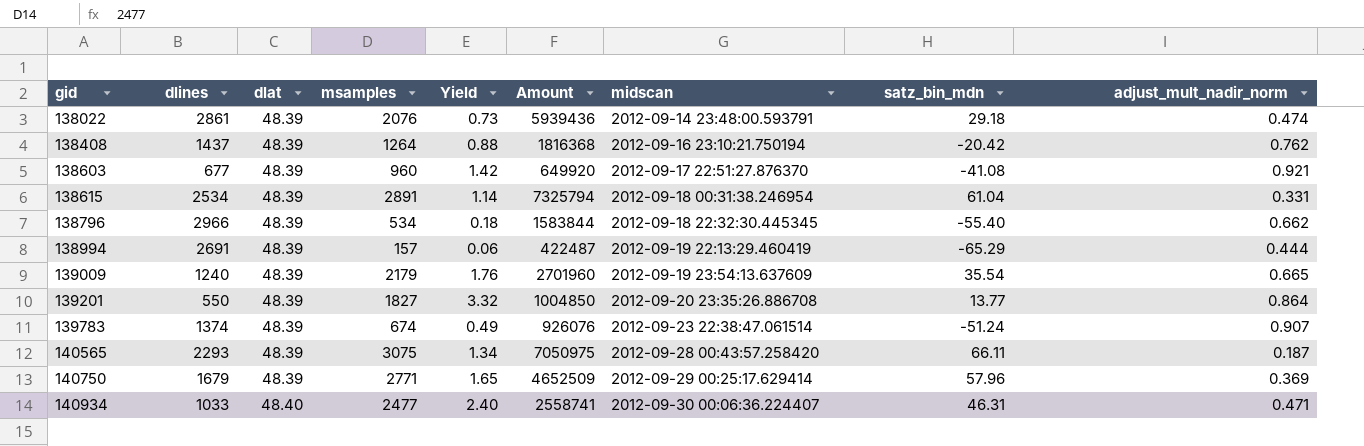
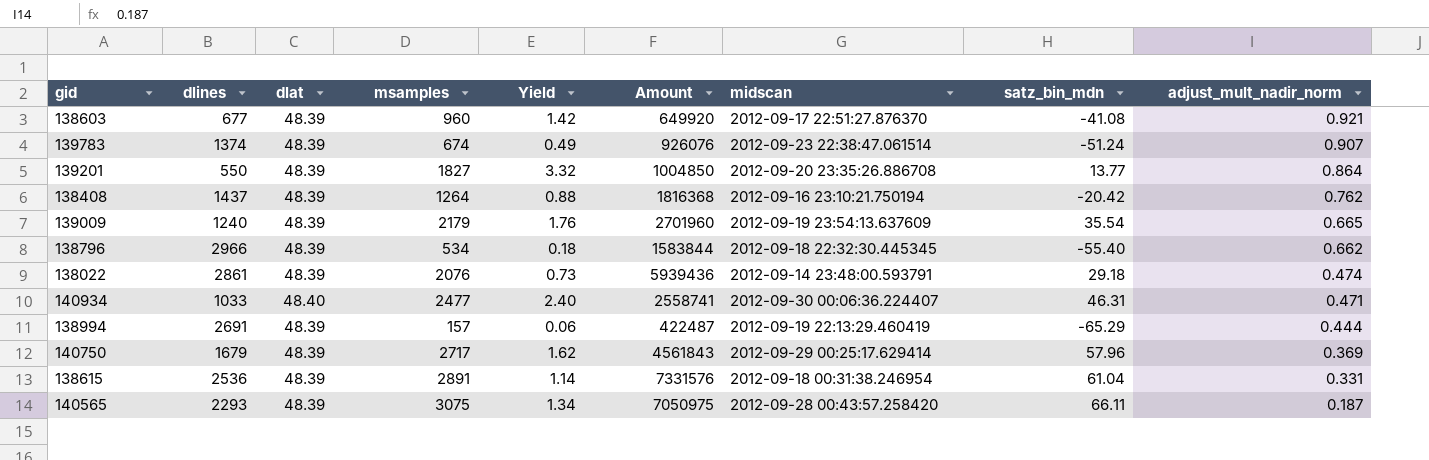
row order: gid ascending -> adjust_mult_nadir_norm descending
140750 | msamples: 2771 -> 2717
140750 | Yield: 1.65 -> 1.62
140750 | Amount: 4652509 -> 4561843
138615 | dlines: 2534 -> 2536
138615 | Amount: 7325794 -> 7331576

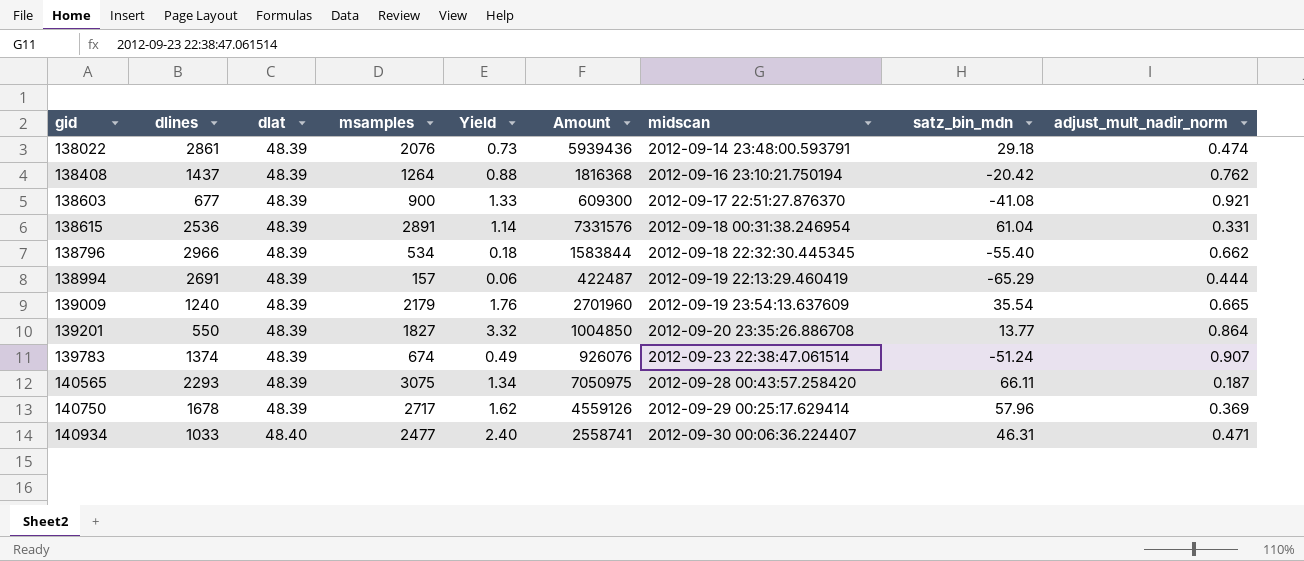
row order: adjust_mult_nadir_norm descending -> gid ascending
138603 | msamples: 960 -> 900
138603 | Yield: 1.42 -> 1.33
138603 | Amount: 649920 -> 609300
140750 | dlines: 1679 -> 1678
140750 | Amount: 4561843 -> 4559126

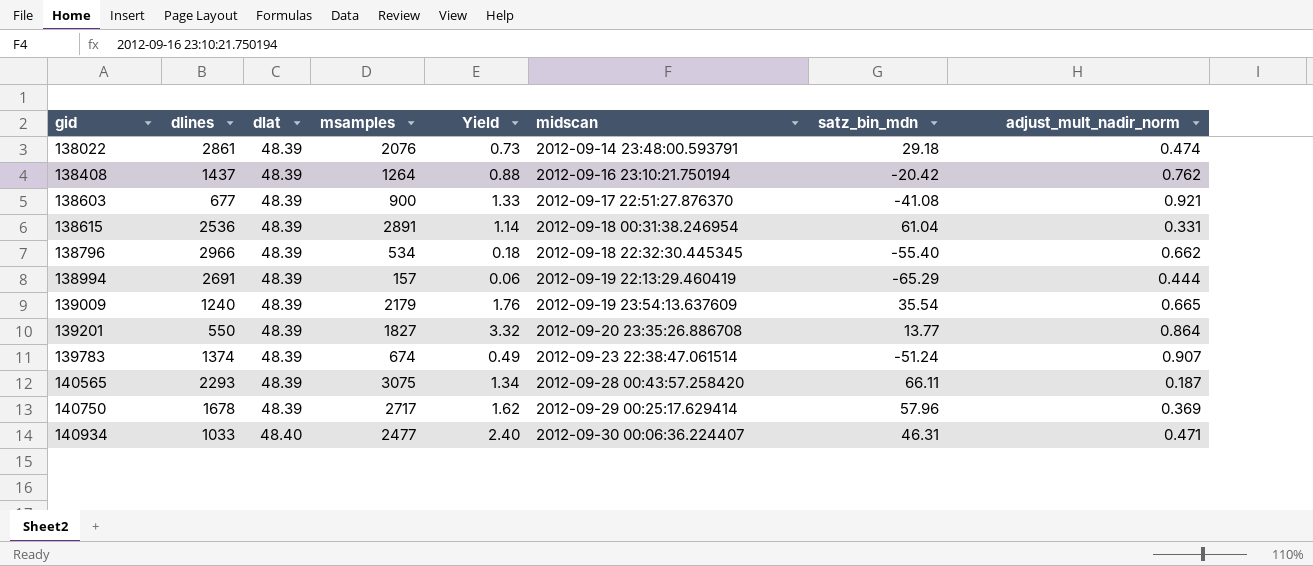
column Amount | formula: [dlines] * [msamples] -> none

